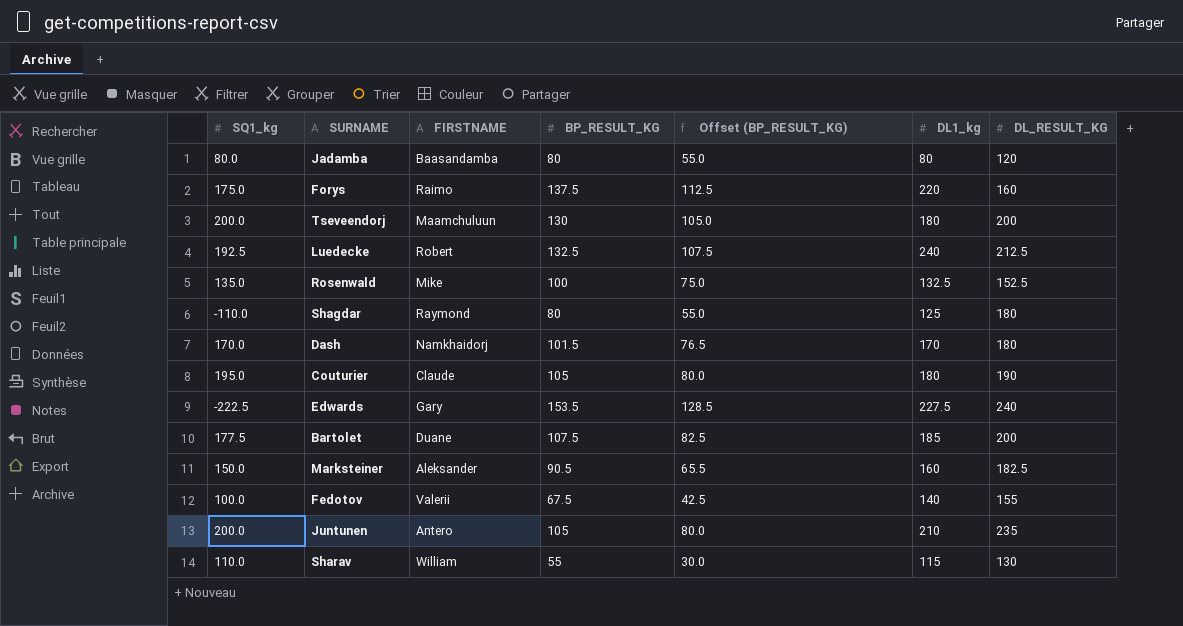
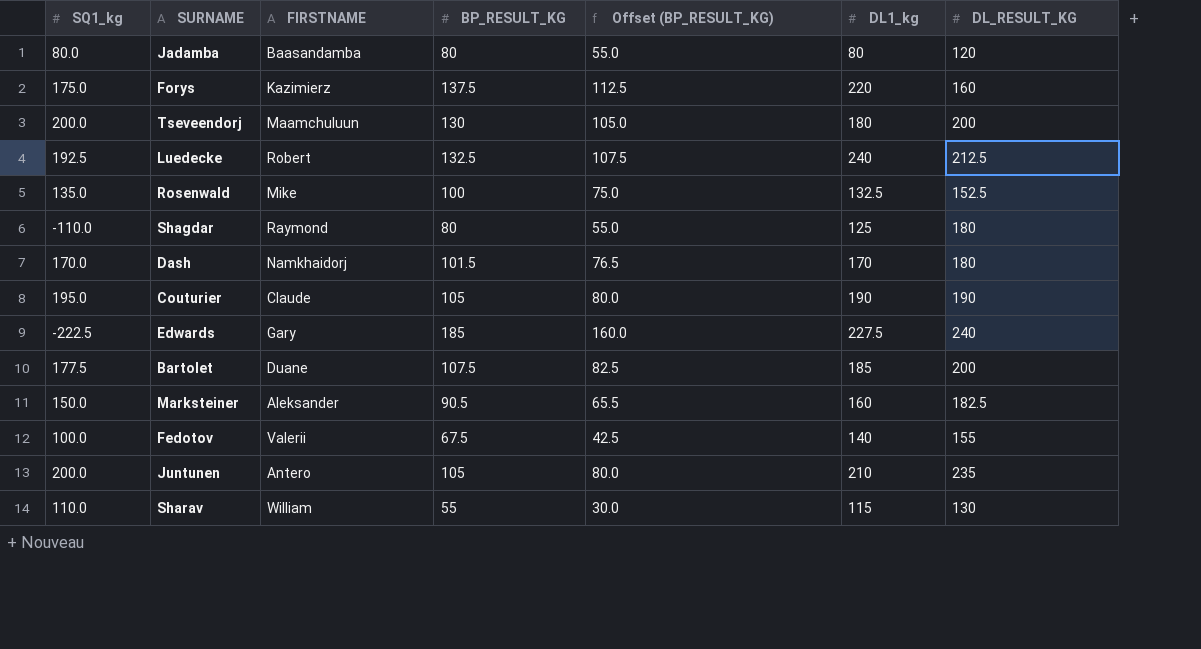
Forys | FIRSTNAME: Raimo -> Kazimierz
Couturier | DL1_kg: 180 -> 190
Edwards | BP_RESULT_KG: 153.5 -> 185
Edwards | Offset (BP_RESULT_KG): 128.5 -> 160.0

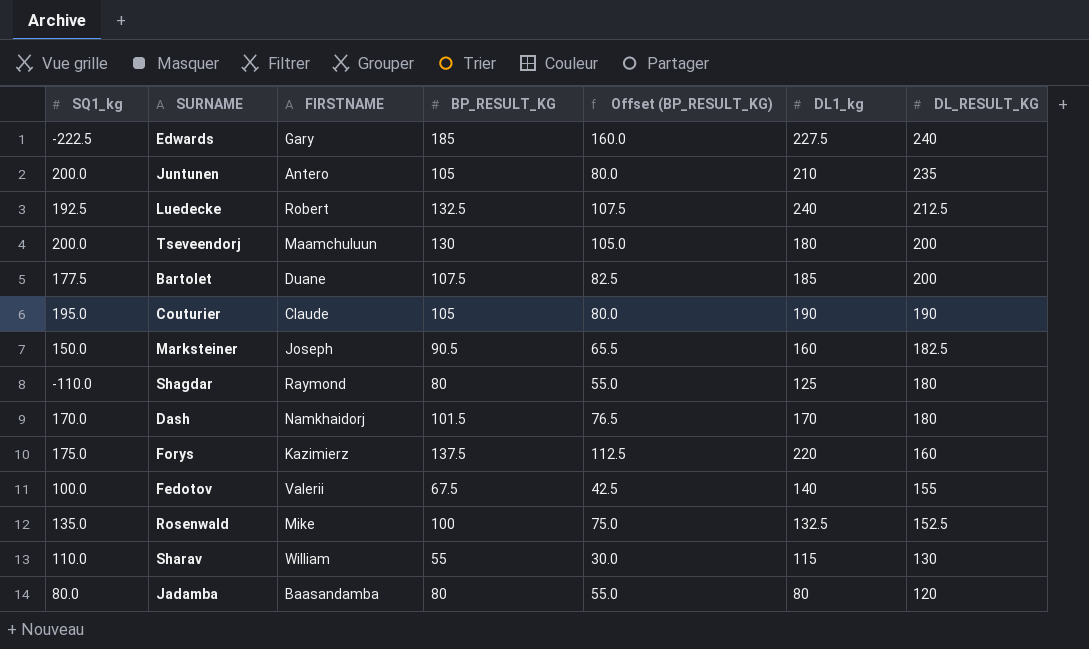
row order: none -> DL_RESULT_KG descending
Marksteiner | FIRSTNAME: Aleksander -> Joseph

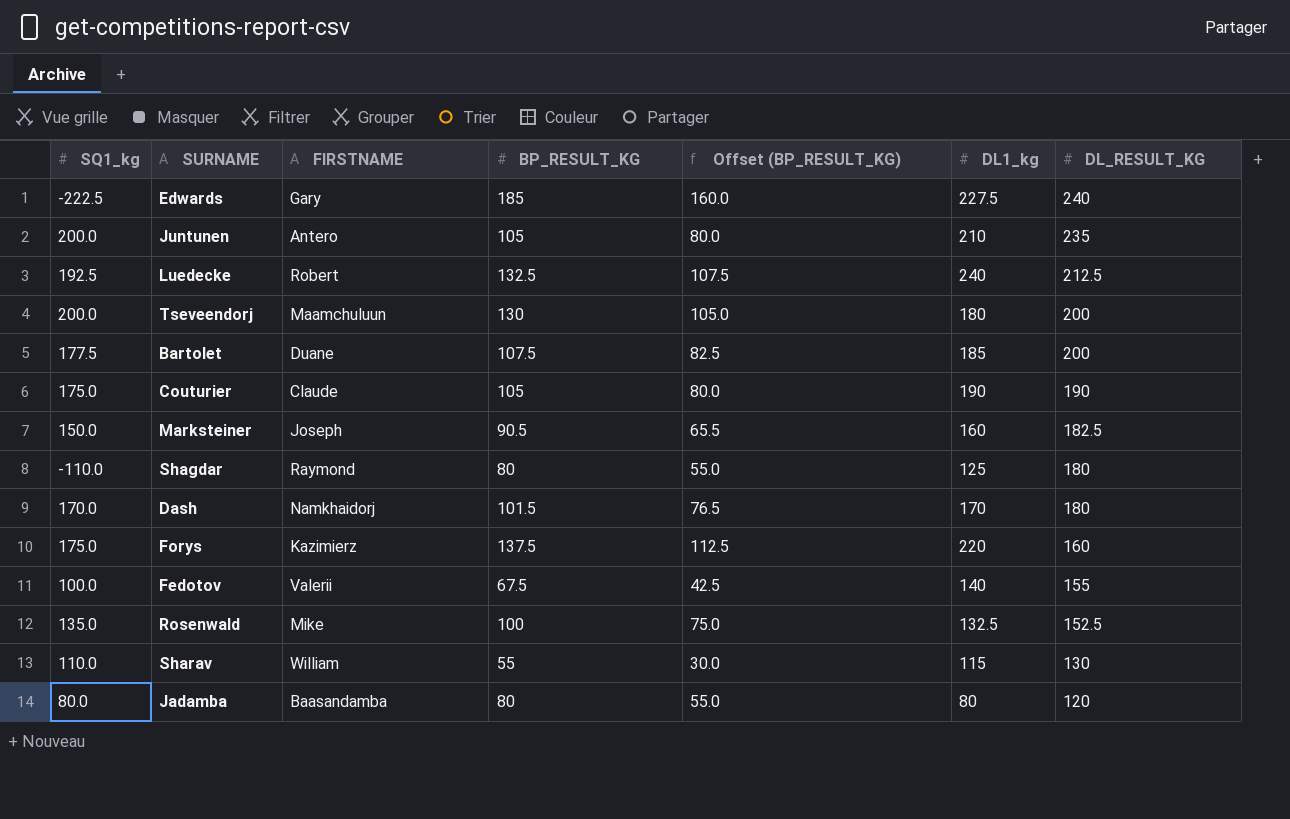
Couturier | SQ1_kg: 195.0 -> 175.0

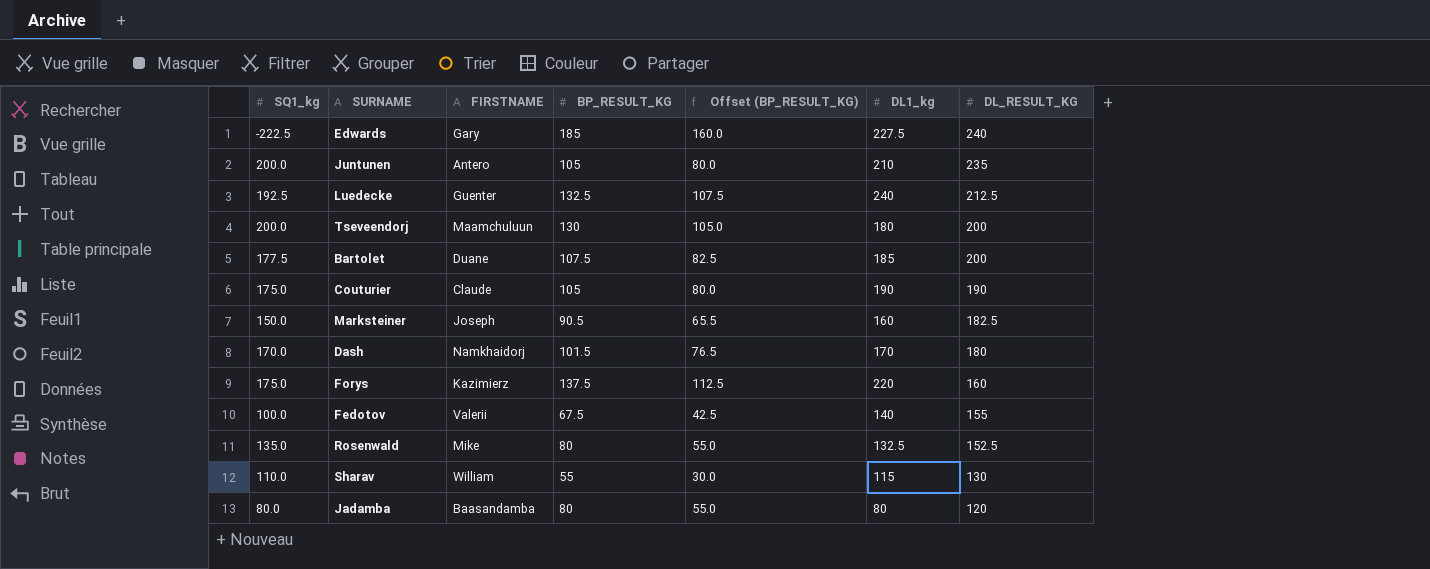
row Shagdar: -110.0 | Raymond | 80 | 55.0 | 125 | 180 -> none
Luedecke | FIRSTNAME: Robert -> Guenter
Rosenwald | BP_RESULT_KG: 100 -> 80
Rosenwald | Offset (BP_RESULT_KG): 75.0 -> 55.0

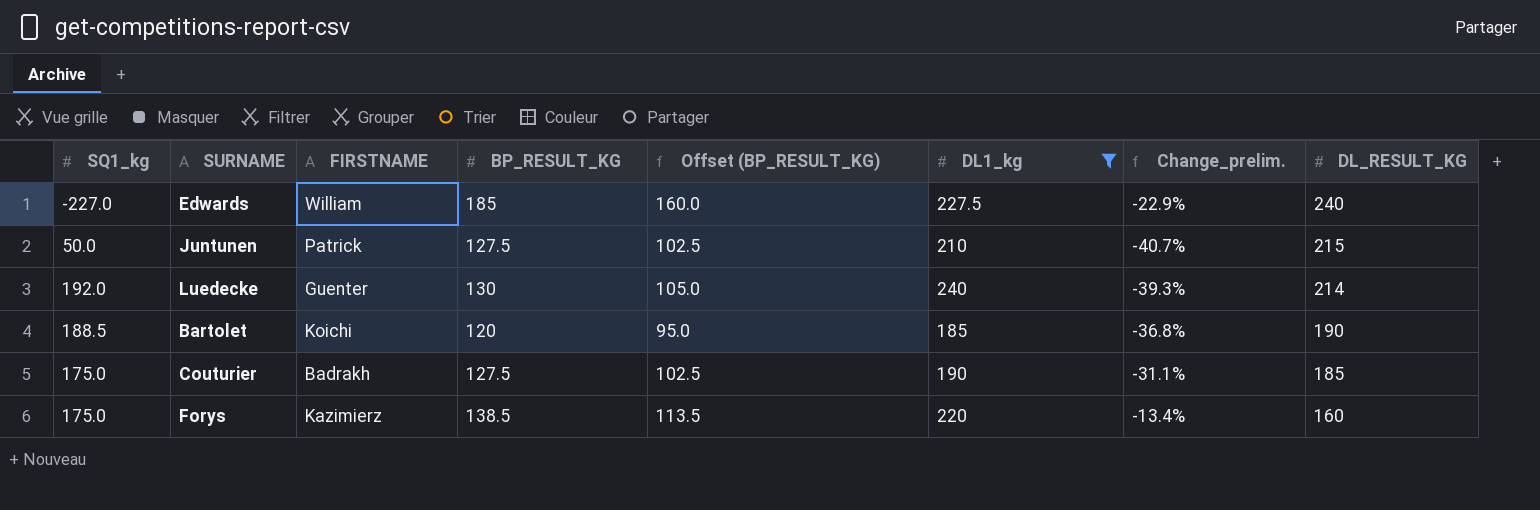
filter: none -> DL1_kg >= 185
column Change_prelim. | formula: none -> ([BP_RESULT_KG] - [DL_RESULT_KG]) / [DL_RESULT_KG]
Edwards | SQ1_kg: -222.5 -> -227.0
Edwards | FIRSTNAME: Gary -> William
Juntunen | SQ1_kg: 200.0 -> 50.0
Juntunen | FIRSTNAME: Antero -> Patrick
Juntunen | BP_RESULT_KG: 105 -> 127.5
Juntunen | Offset (BP_RESULT_KG): 80.0 -> 102.5
Juntunen | DL_RESULT_KG: 235 -> 215
Luedecke | SQ1_kg: 192.5 -> 192.0
Luedecke | BP_RESULT_KG: 132.5 -> 130
Luedecke | Offset (BP_RESULT_KG): 107.5 -> 105.0
Luedecke | DL_RESULT_KG: 212.5 -> 214
Bartolet | SQ1_kg: 177.5 -> 188.5
Bartolet | FIRSTNAME: Duane -> Koichi
Bartolet | BP_RESULT_KG: 107.5 -> 120
Bartolet | Offset (BP_RESULT_KG): 82.5 -> 95.0
Bartolet | DL_RESULT_KG: 200 -> 190
Couturier | FIRSTNAME: Claude -> Badrakh
Couturier | BP_RESULT_KG: 105 -> 127.5
Couturier | Offset (BP_RESULT_KG): 80.0 -> 102.5
Couturier | DL_RESULT_KG: 190 -> 185
Forys | BP_RESULT_KG: 137.5 -> 138.5
Forys | Offset (BP_RESULT_KG): 112.5 -> 113.5

